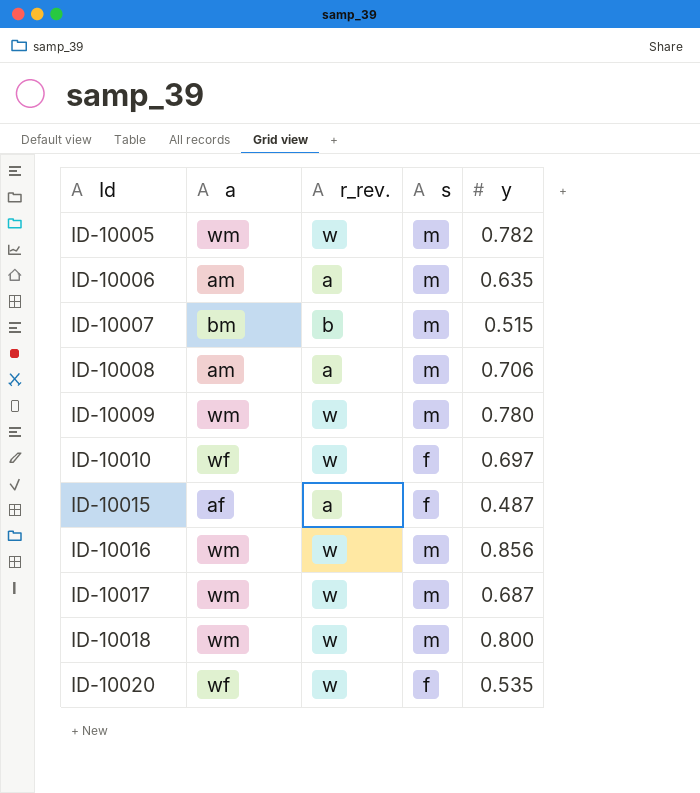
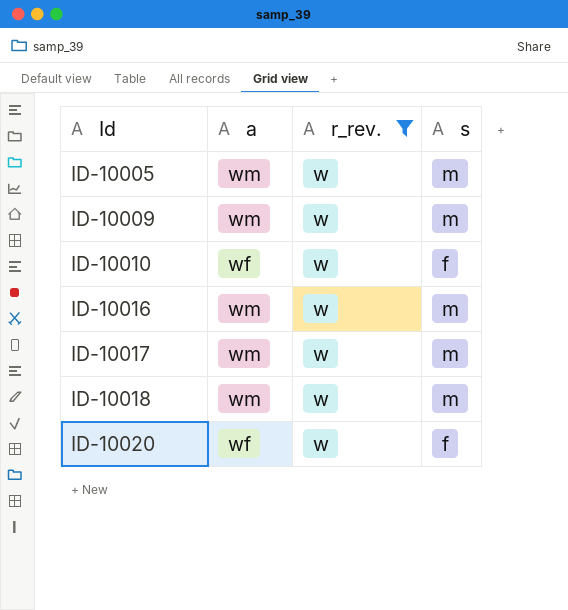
filter: none -> r_rev. = w
column y | position: 5 -> none

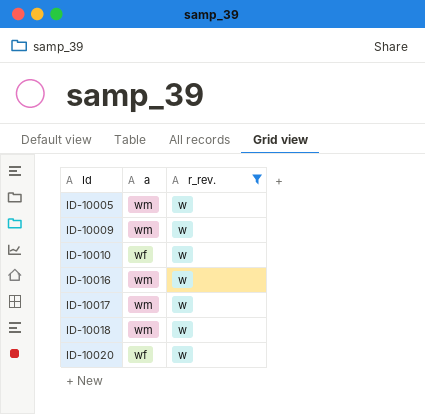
column s | position: 4 -> none

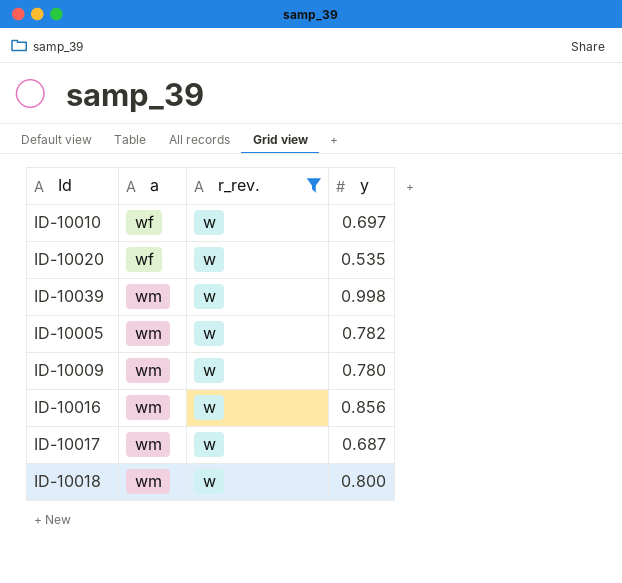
row order: Id ascending -> a ascending
column y | position: none -> 4
row ID-10039: none -> wm | w | 0.998

